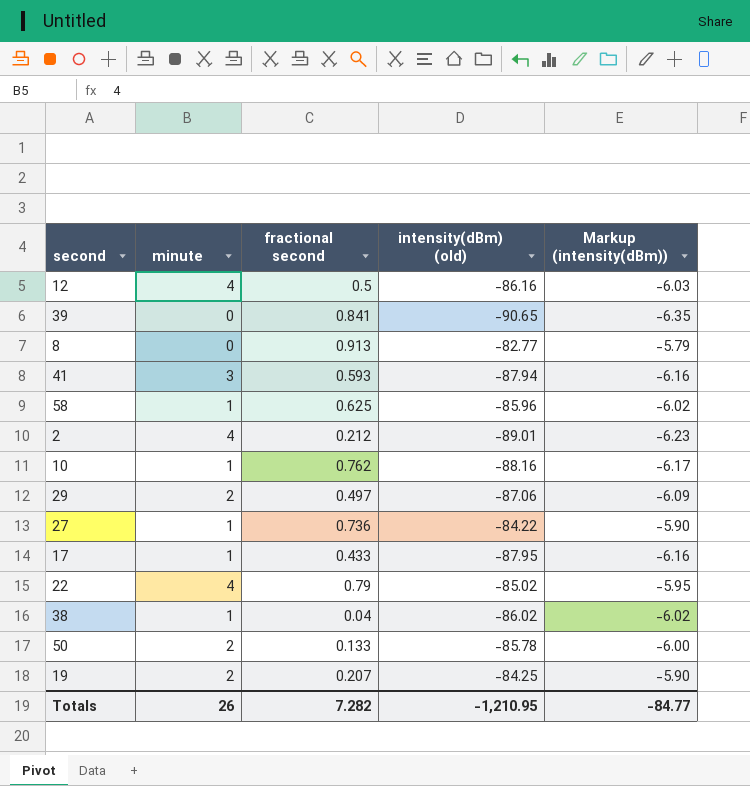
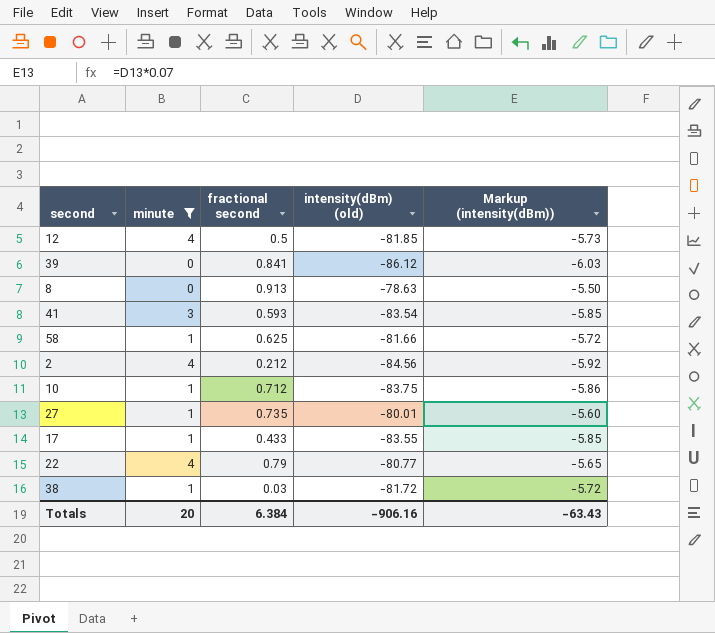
filter: none -> minute != 2
12 | intensity(dBm) (old): -86.16 -> -81.85
12 | Markup (intensity(dBm)): -6.03 -> -5.73
39 | intensity(dBm) (old): -90.65 -> -86.12
39 | Markup (intensity(dBm)): -6.35 -> -6.03
8 | intensity(dBm) (old): -82.77 -> -78.63
8 | Markup (intensity(dBm)): -5.79 -> -5.50
41 | intensity(dBm) (old): -87.94 -> -83.54
41 | Markup (intensity(dBm)): -6.16 -> -5.85
58 | intensity(dBm) (old): -85.96 -> -81.66
58 | Markup (intensity(dBm)): -6.02 -> -5.72
2 | intensity(dBm) (old): -89.01 -> -84.56
2 | Markup (intensity(dBm)): -6.23 -> -5.92
10 | fractional second: 0.762 -> 0.712
10 | intensity(dBm) (old): -88.16 -> -83.75
10 | Markup (intensity(dBm)): -6.17 -> -5.86
27 | fractional second: 0.736 -> 0.735
27 | intensity(dBm) (old): -84.22 -> -80.01
27 | Markup (intensity(dBm)): -5.90 -> -5.60
17 | intensity(dBm) (old): -87.95 -> -83.55
17 | Markup (intensity(dBm)): -6.16 -> -5.85
22 | intensity(dBm) (old): -85.02 -> -80.77
22 | Markup (intensity(dBm)): -5.95 -> -5.65
38 | fractional second: 0.04 -> 0.03
38 | intensity(dBm) (old): -86.02 -> -81.72
38 | Markup (intensity(dBm)): -6.02 -> -5.72
Totals | minute: 26 -> 20
Totals | fractional second: 7.282 -> 6.384
Totals | intensity(dBm) (old): -1,210.95 -> -906.16
Totals | Markup (intensity(dBm)): -84.77 -> -63.43

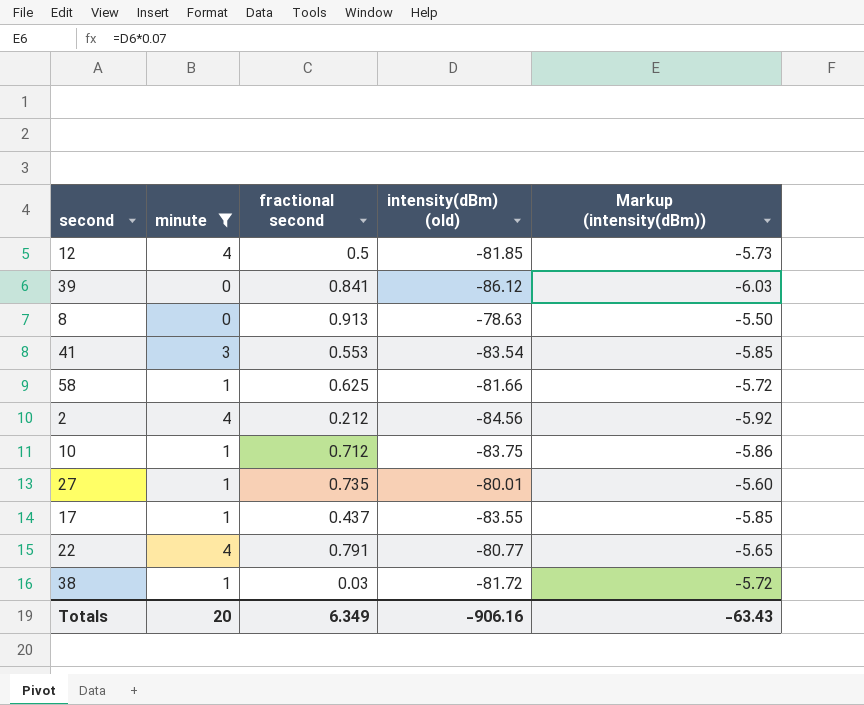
41 | fractional second: 0.593 -> 0.553
17 | fractional second: 0.433 -> 0.437
22 | fractional second: 0.79 -> 0.791
Totals | fractional second: 6.384 -> 6.349

